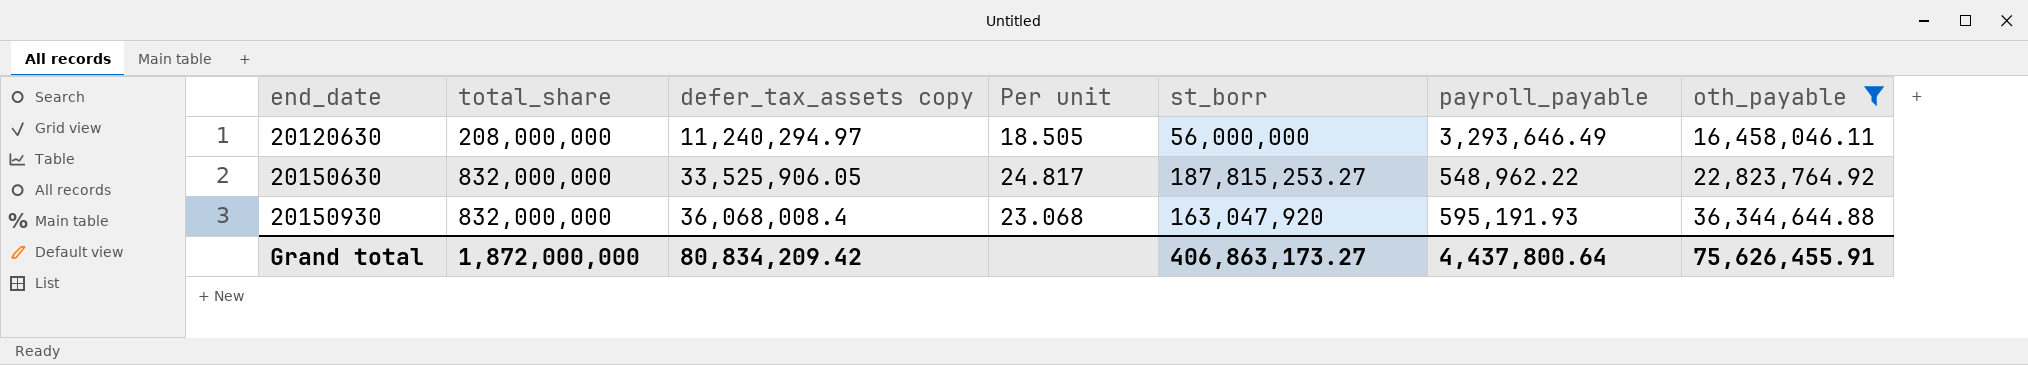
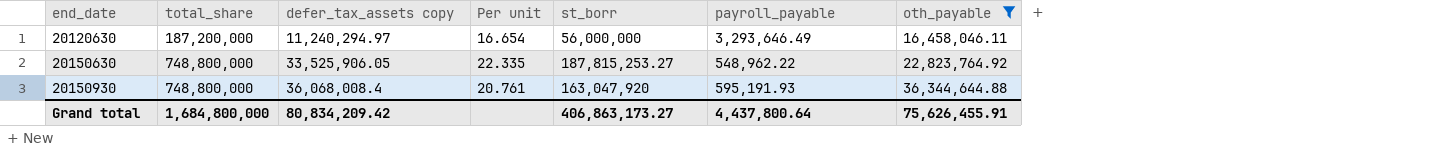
20120630 | total_share: 208,000,000 -> 187,200,000
20120630 | Per unit: 18.505 -> 16.654
20150630 | total_share: 832,000,000 -> 748,800,000
20150630 | Per unit: 24.817 -> 22.335
20150930 | total_share: 832,000,000 -> 748,800,000
20150930 | Per unit: 23.068 -> 20.761
Grand total | total_share: 1,872,000,000 -> 1,684,800,000

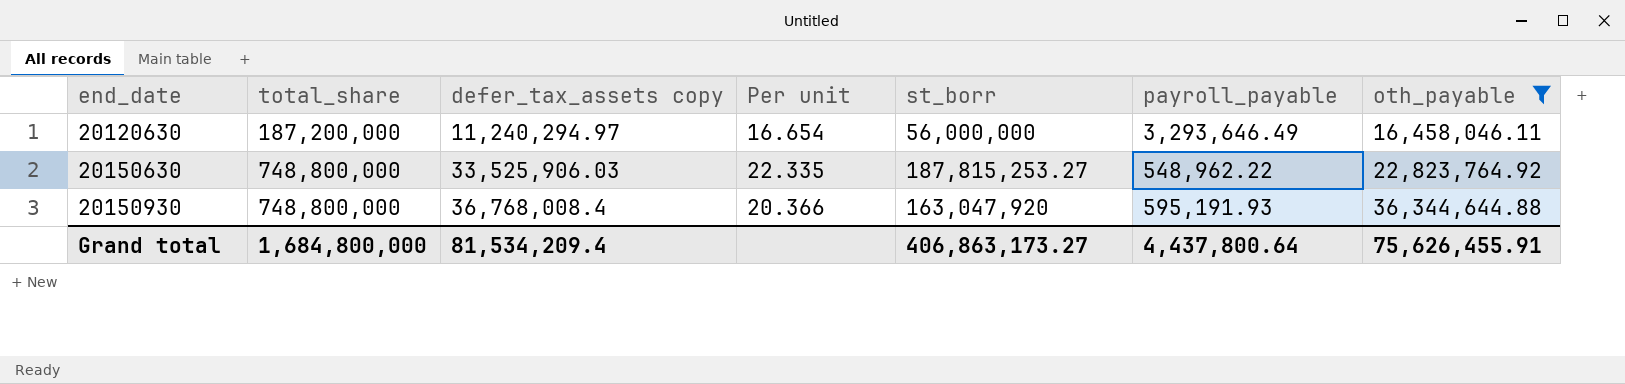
20150630 | defer_tax_assets copy: 33,525,906.05 -> 33,525,906.03
20150930 | defer_tax_assets copy: 36,068,008.4 -> 36,768,008.4
20150930 | Per unit: 20.761 -> 20.366
Grand total | defer_tax_assets copy: 80,834,209.42 -> 81,534,209.4

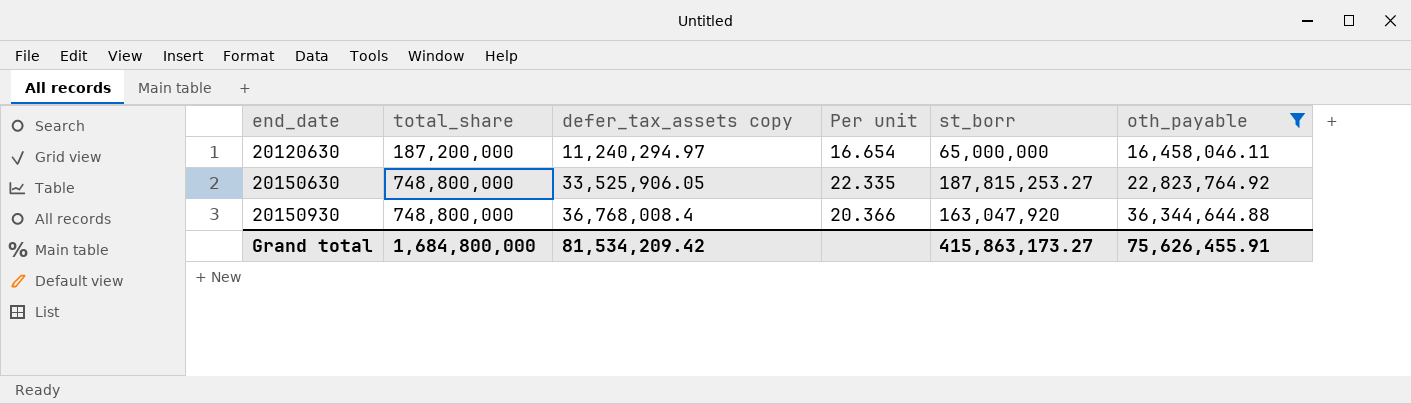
column payroll_payable | position: 6 -> none
20120630 | st_borr: 56,000,000 -> 65,000,000
20150630 | defer_tax_assets copy: 33,525,906.03 -> 33,525,906.05
Grand total | defer_tax_assets copy: 81,534,209.4 -> 81,534,209.42
Grand total | st_borr: 406,863,173.27 -> 415,863,173.27

